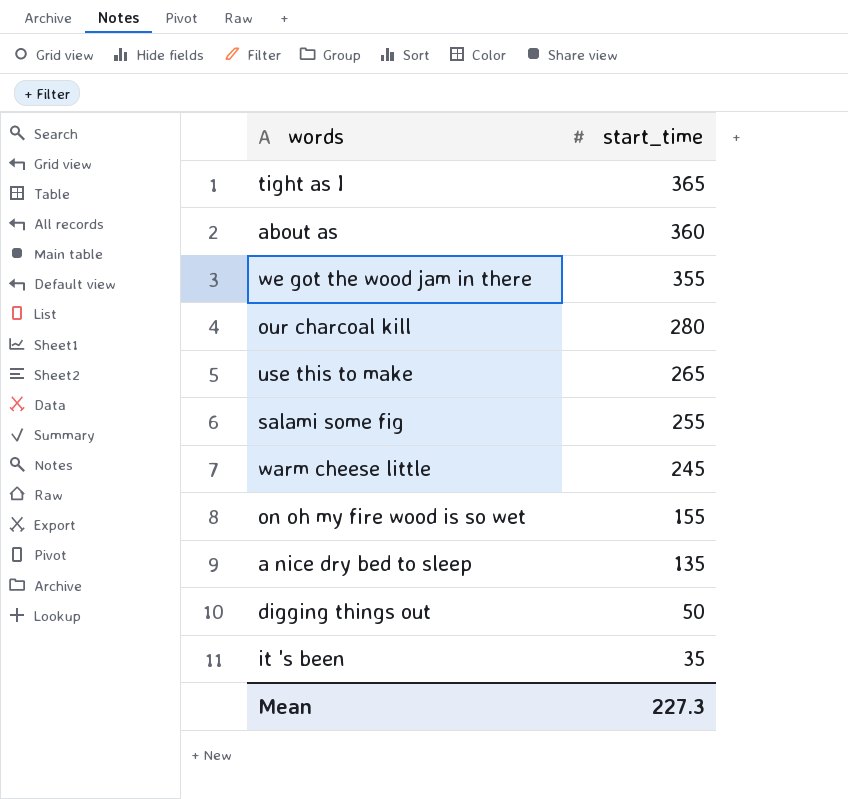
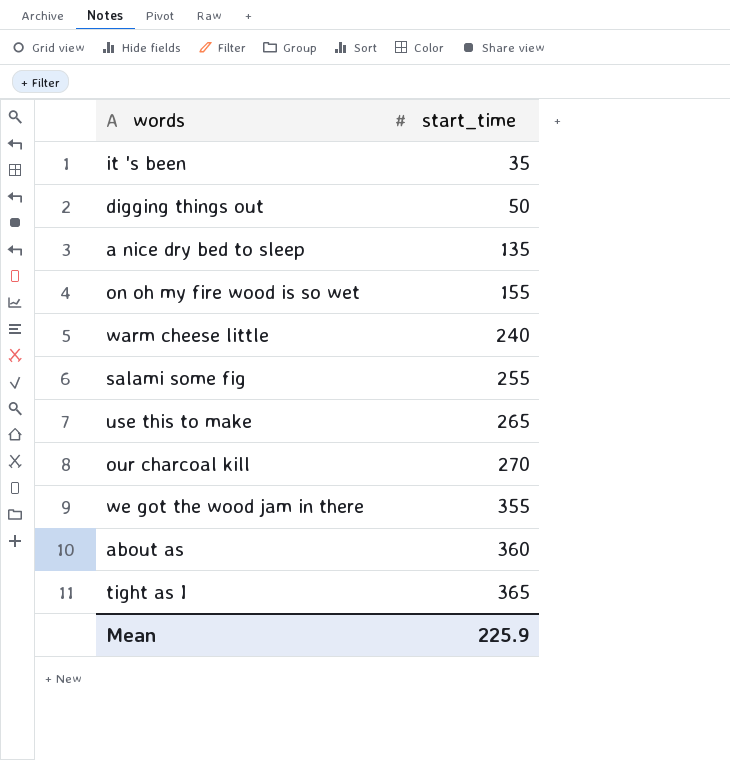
row order: start_time descending -> start_time ascending
warm cheese little | start_time: 245 -> 240
our charcoal kill | start_time: 280 -> 270
Mean | start_time: 227.3 -> 225.9

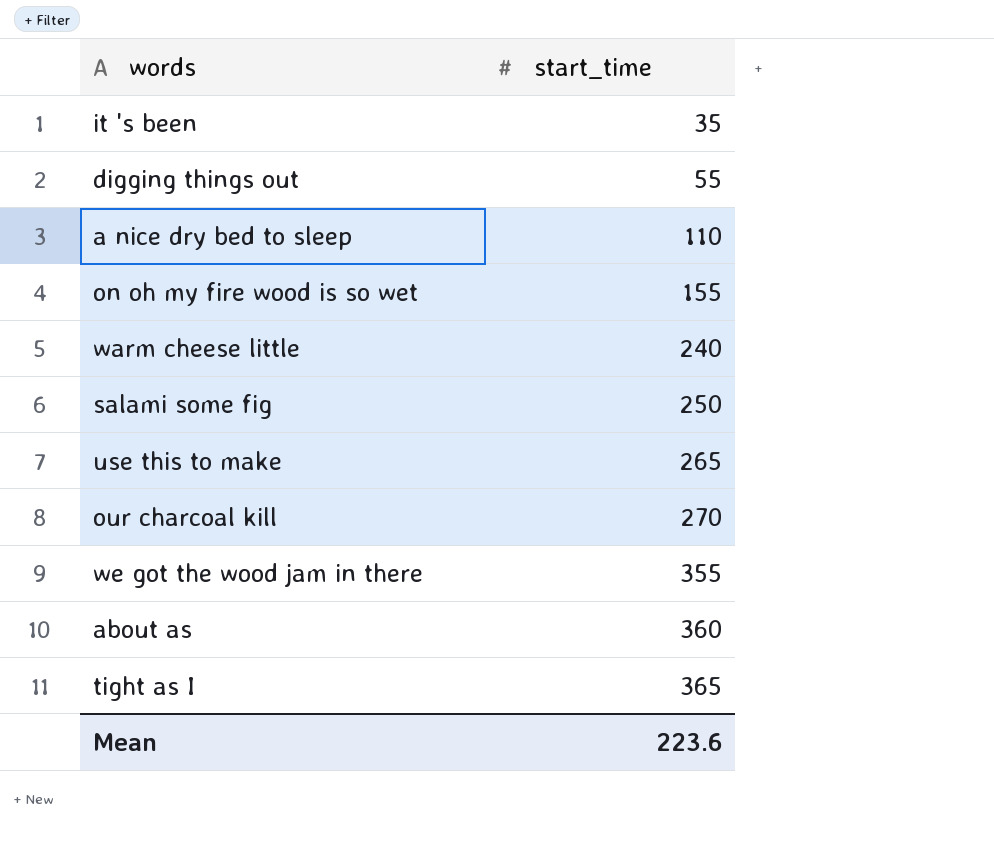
digging things out | start_time: 50 -> 55
a nice dry bed to sleep | start_time: 135 -> 110
salami some fig | start_time: 255 -> 250
Mean | start_time: 225.9 -> 223.6

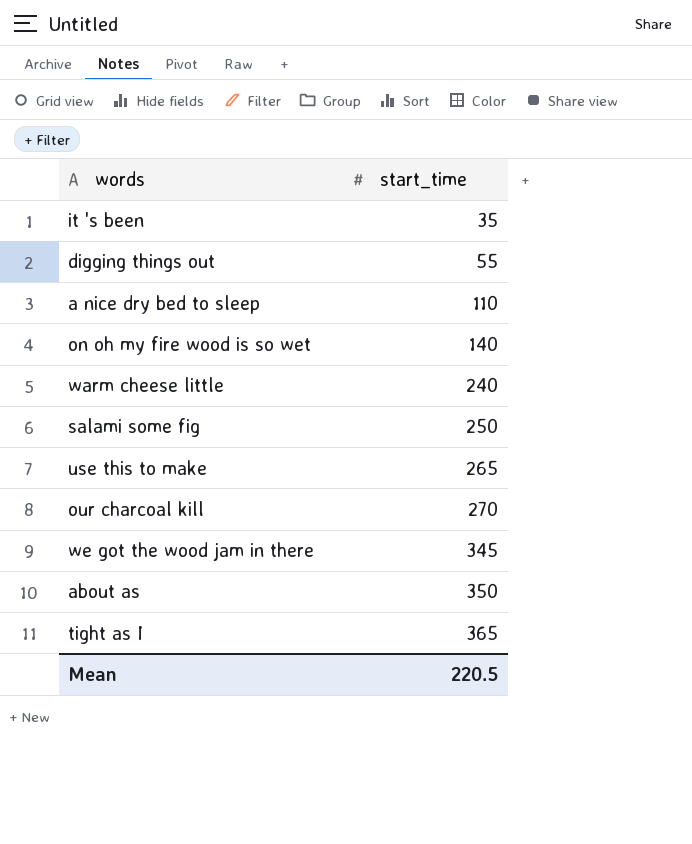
on oh my fire wood is so wet | start_time: 155 -> 140
we got the wood jam in there | start_time: 355 -> 345
about as | start_time: 360 -> 350
Mean | start_time: 223.6 -> 220.5

